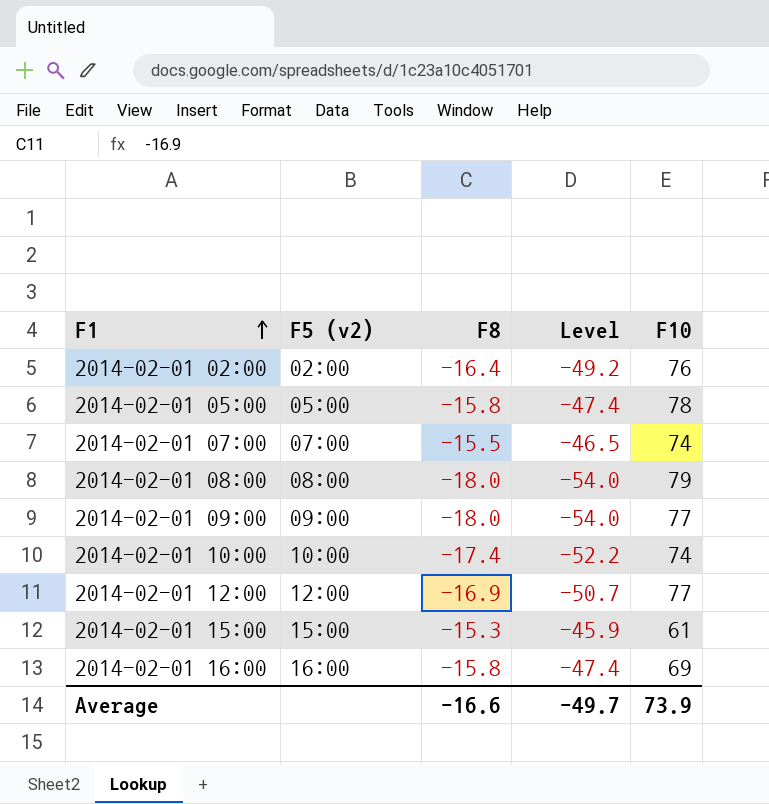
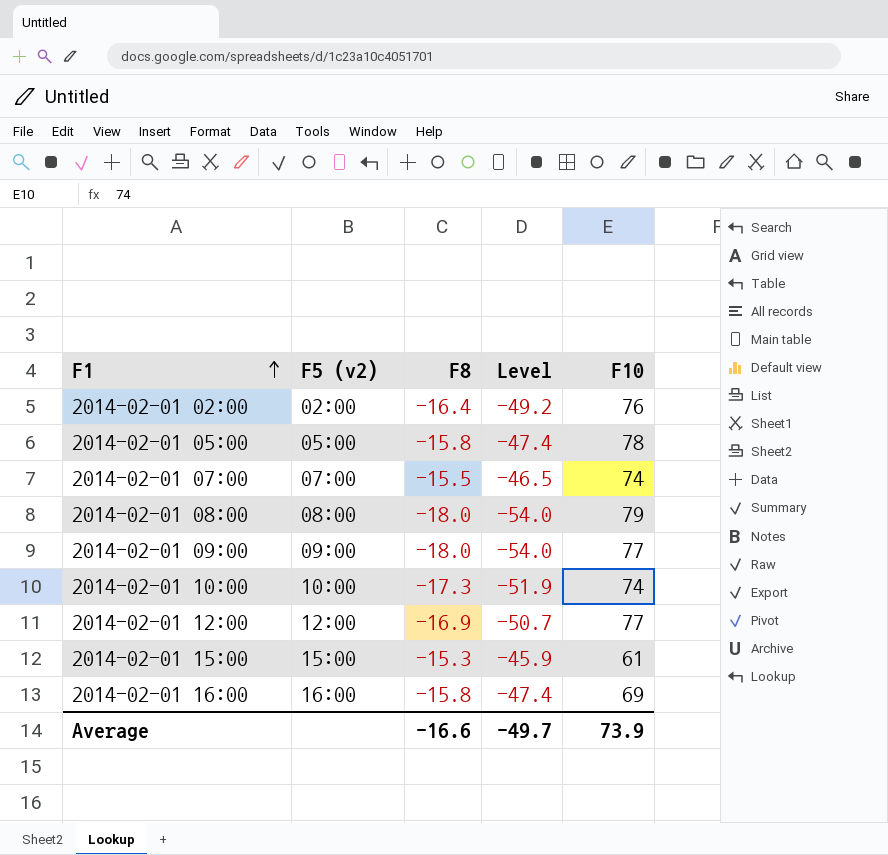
2014-02-01 10:00 | F8: -17.4 -> -17.3
2014-02-01 10:00 | Level: -52.2 -> -51.9

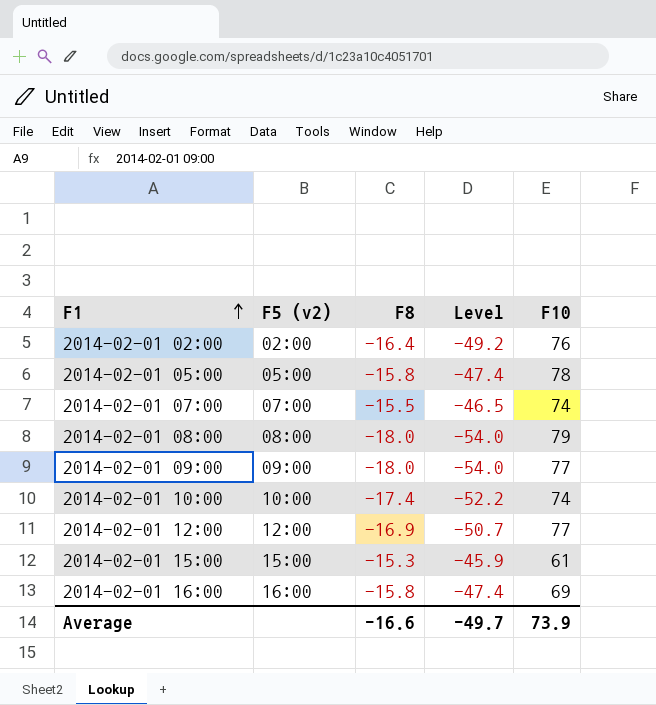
2014-02-01 10:00 | F8: -17.3 -> -17.4
2014-02-01 10:00 | Level: -51.9 -> -52.2

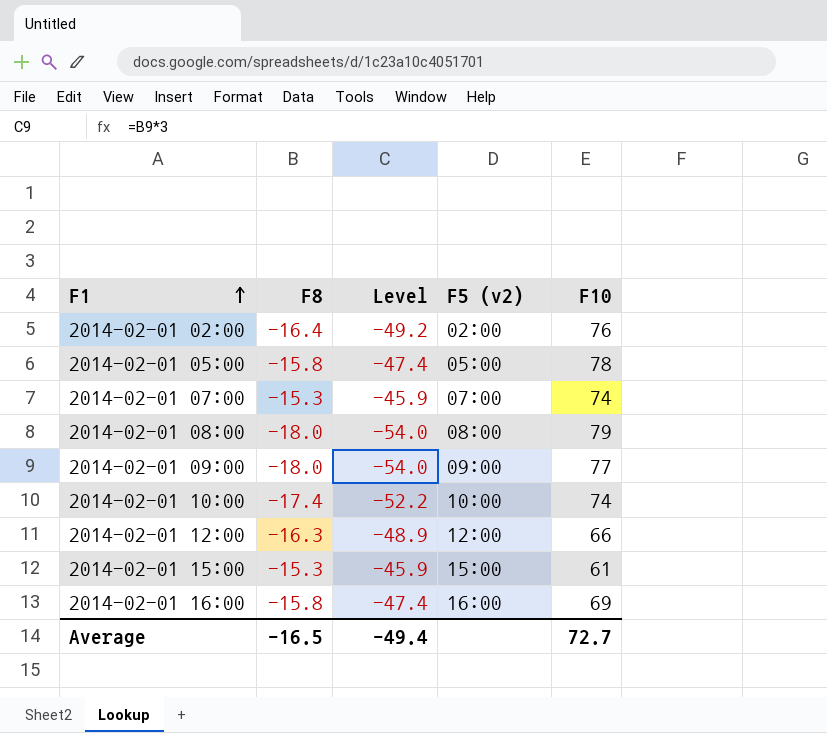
column F5 (v2) | position: 2 -> 4
2014-02-01 07:00 | F8: -15.5 -> -15.3
2014-02-01 07:00 | Level: -46.5 -> -45.9
2014-02-01 12:00 | F8: -16.9 -> -16.3
2014-02-01 12:00 | Level: -50.7 -> -48.9
2014-02-01 12:00 | F10: 77 -> 66
Average | F8: -16.6 -> -16.5
Average | Level: -49.7 -> -49.4
Average | F10: 73.9 -> 72.7

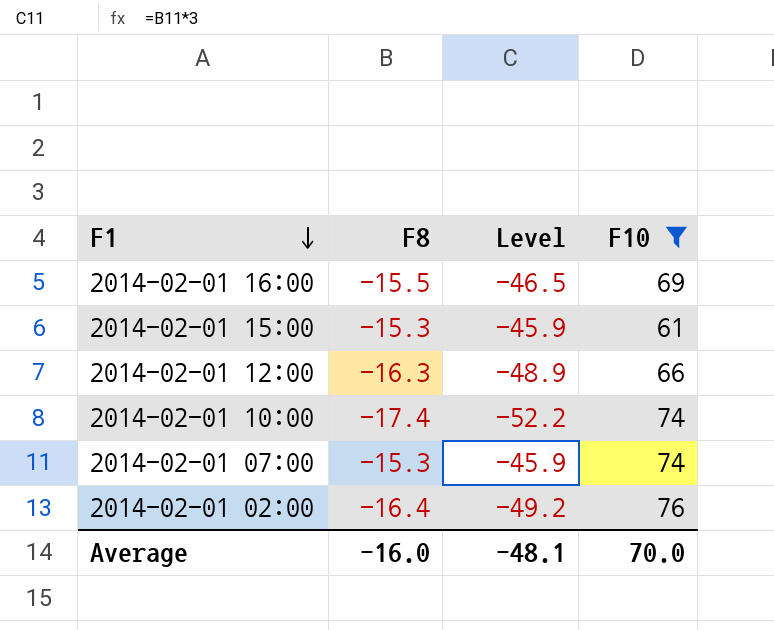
filter: none -> F10 <= 76
row order: F1 ascending -> F1 descending
column F5 (v2) | position: 4 -> none
2014-02-01 16:00 | F8: -15.8 -> -15.5
2014-02-01 16:00 | Level: -47.4 -> -46.5
Average | F8: -16.5 -> -16.0
Average | Level: -49.4 -> -48.1
Average | F10: 72.7 -> 70.0

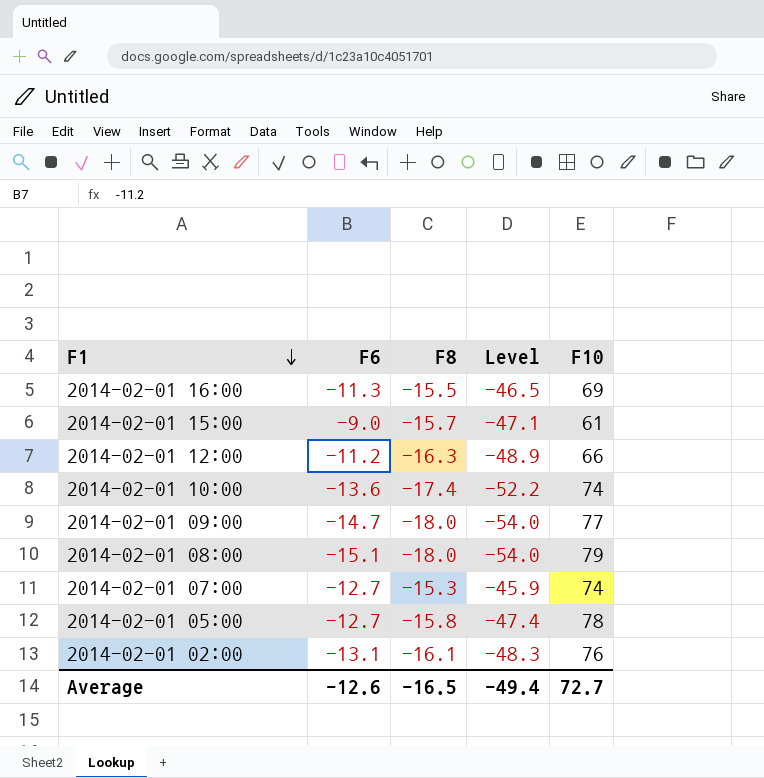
filter: F10 <= 76 -> none
column F6 | position: none -> 2
2014-02-01 15:00 | F8: -15.3 -> -15.7
2014-02-01 15:00 | Level: -45.9 -> -47.1
2014-02-01 02:00 | F8: -16.4 -> -16.1
2014-02-01 02:00 | Level: -49.2 -> -48.3
Average | F8: -16.0 -> -16.5
Average | Level: -48.1 -> -49.4
Average | F10: 70.0 -> 72.7

